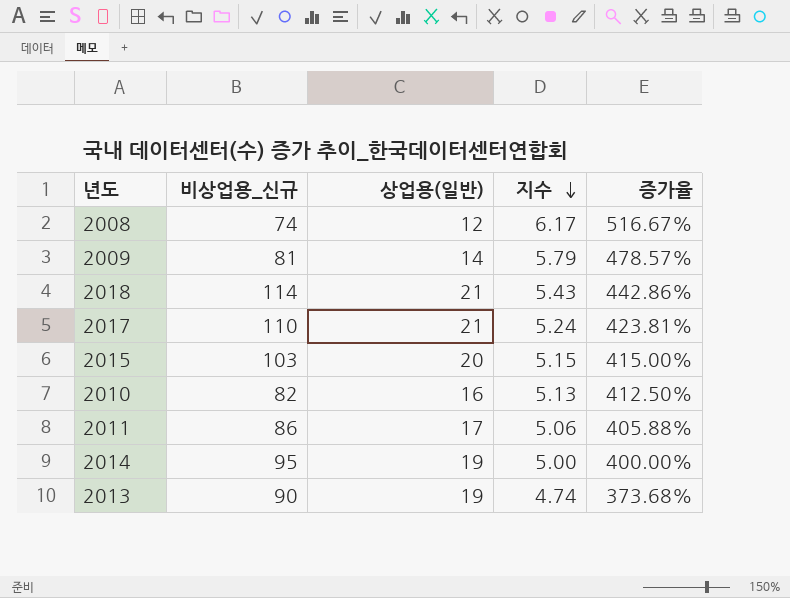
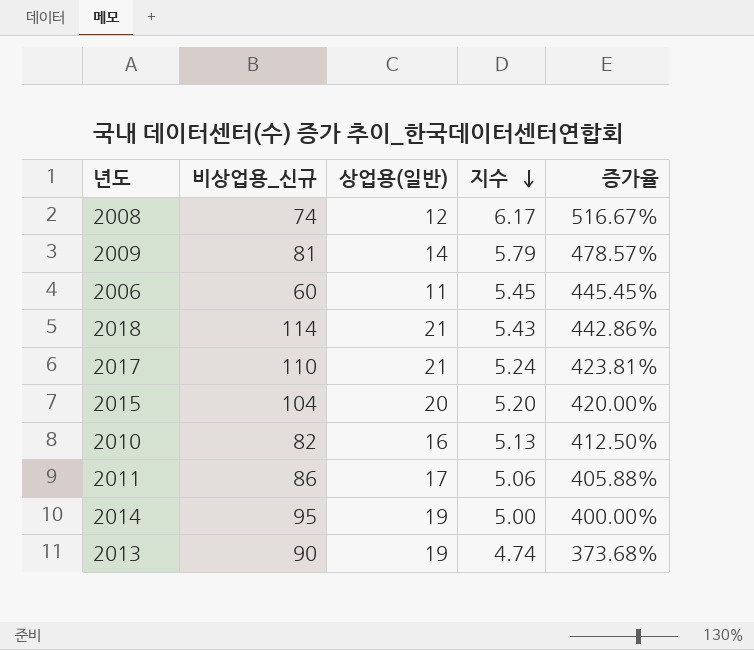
row 2006: none -> 60 | 11 | 5.45 | 445.45%
2015 | 비상업용_신규: 103 -> 104
2015 | 지수: 5.15 -> 5.20
2015 | 증가율: 415.00% -> 420.00%

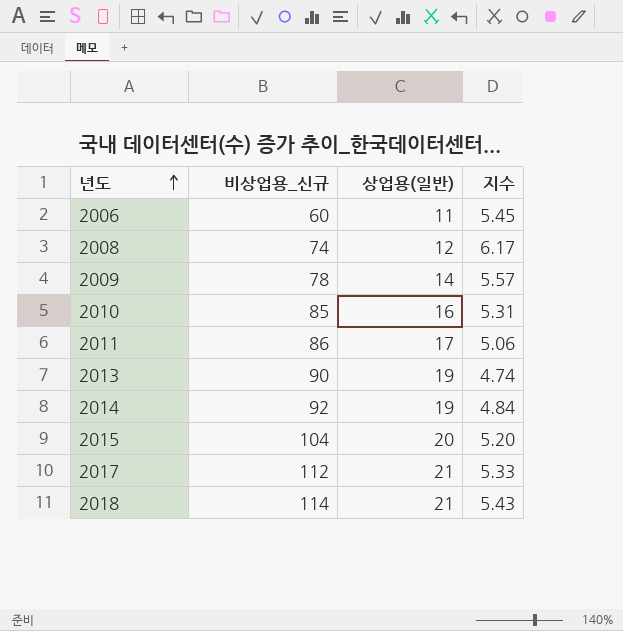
row order: 지수 descending -> 년도 ascending
column 증가율 | formula: ([비상업용_신규] - [상업용(일반)]) / [상업용(일반)] -> none
2009 | 비상업용_신규: 81 -> 78
2009 | 지수: 5.79 -> 5.57
2010 | 비상업용_신규: 82 -> 85
2010 | 지수: 5.13 -> 5.31
2014 | 비상업용_신규: 95 -> 92
2014 | 지수: 5.00 -> 4.84
2017 | 비상업용_신규: 110 -> 112
2017 | 지수: 5.24 -> 5.33

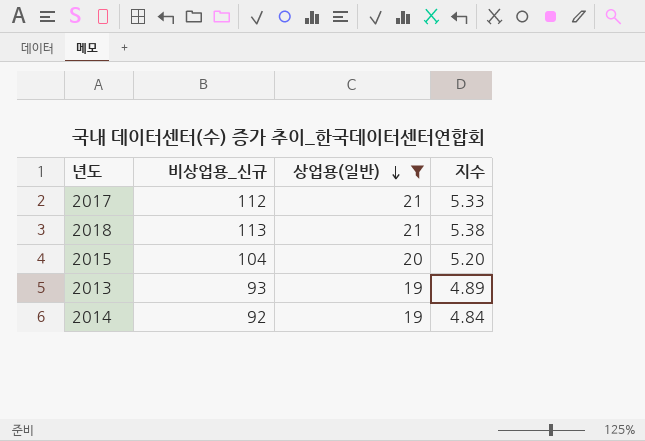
filter: none -> 상업용(일반) >= 19
row order: 년도 ascending -> 상업용(일반) descending
2018 | 비상업용_신규: 114 -> 113
2018 | 지수: 5.43 -> 5.38
2013 | 비상업용_신규: 90 -> 93
2013 | 지수: 4.74 -> 4.89

